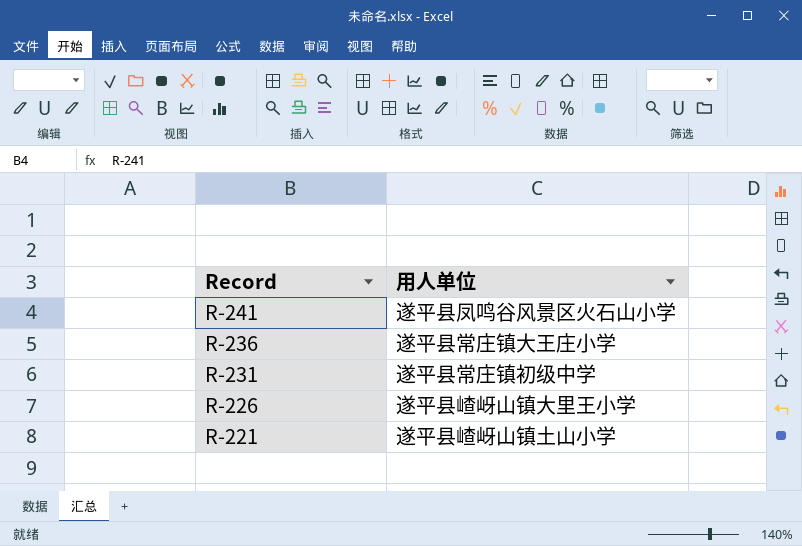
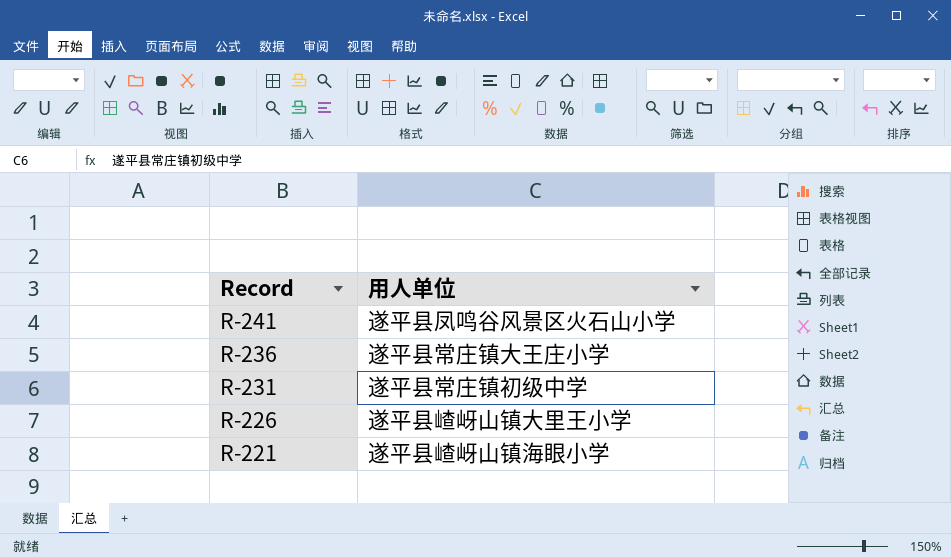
R-221 | 用人单位: 遂平县嵖岈山镇土山小学 -> 遂平县嵖岈山镇海眼小学

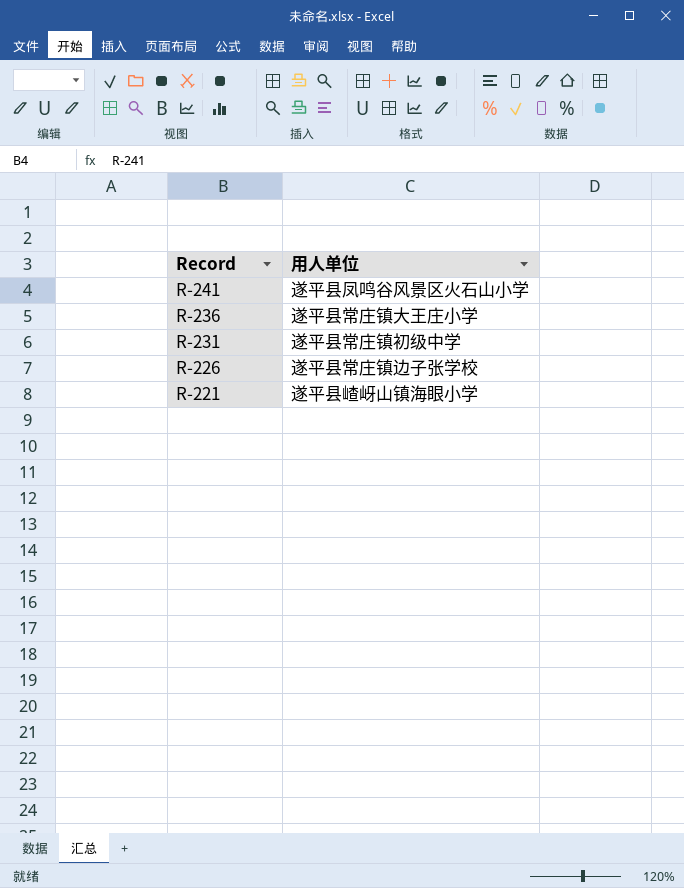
R-226 | 用人单位: 遂平县嵖岈山镇大里王小学 -> 遂平县常庄镇边子张学校

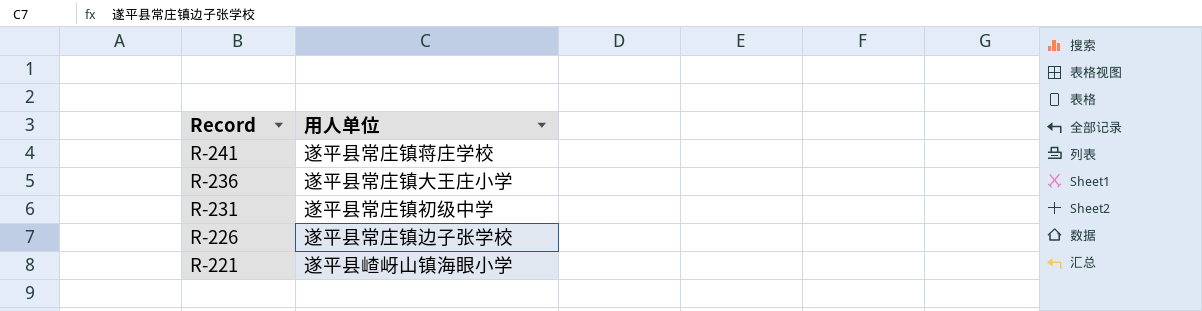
R-241 | 用人单位: 遂平县凤鸣谷风景区火石山小学 -> 遂平县常庄镇蒋庄学校

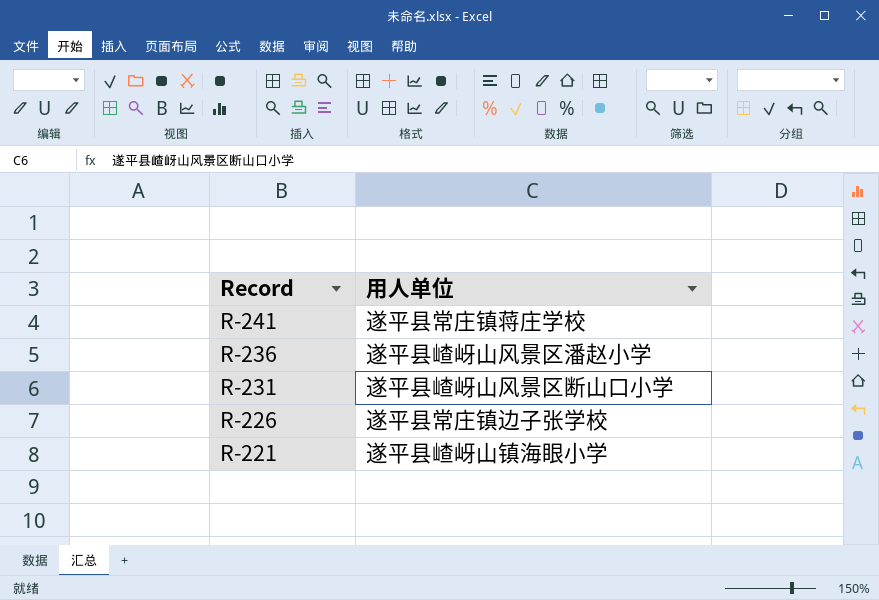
R-236 | 用人单位: 遂平县常庄镇大王庄小学 -> 遂平县嵖岈山风景区潘赵小学
R-231 | 用人单位: 遂平县常庄镇初级中学 -> 遂平县嵖岈山风景区断山口小学

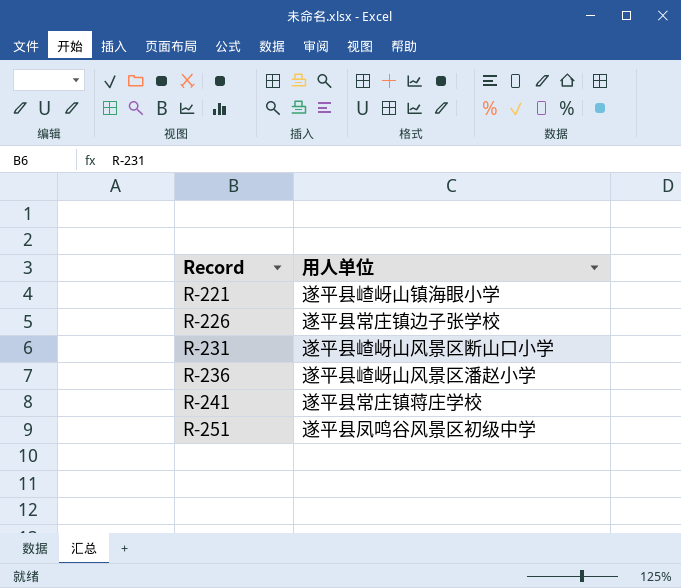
row order: Record descending -> Record ascending
row R-251: none -> 遂平县凤鸣谷风景区初级中学

